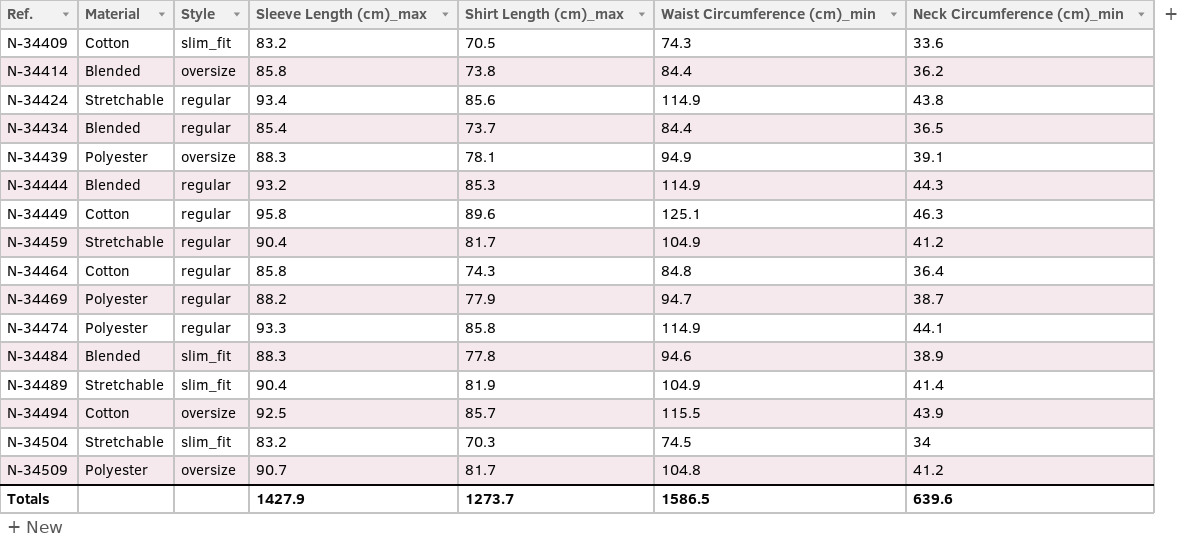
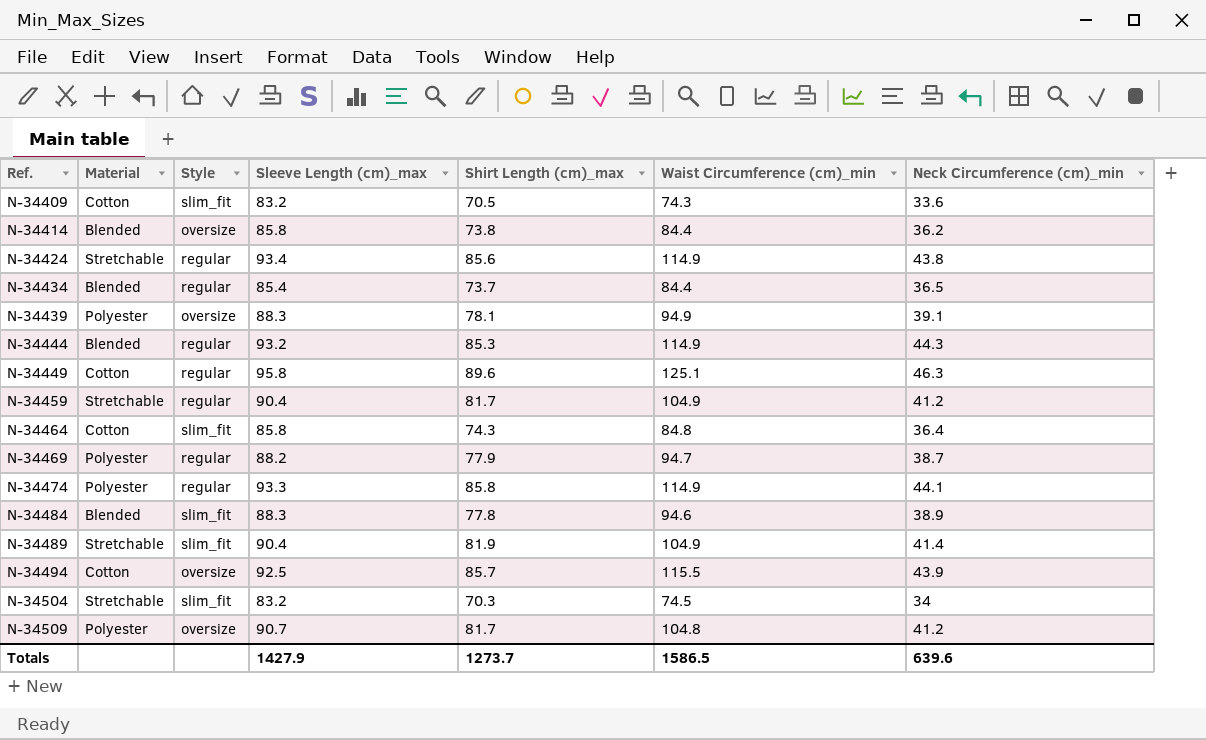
N-34464 | Style: regular -> slim_fit

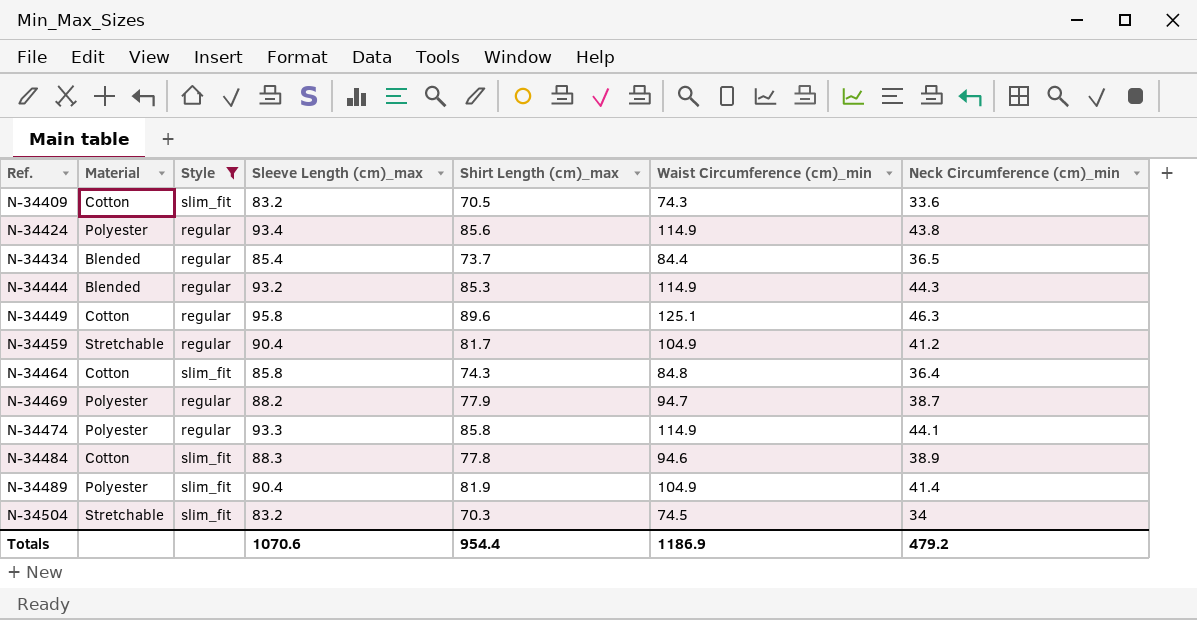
filter: none -> Style != oversize
N-34424 | Material: Stretchable -> Polyester
N-34484 | Material: Blended -> Cotton
N-34489 | Material: Stretchable -> Polyester
Totals | Sleeve Length (cm)_max: 1427.9 -> 1070.6
Totals | Shirt Length (cm)_max: 1273.7 -> 954.4
Totals | Waist Circumference (cm)_min: 1586.5 -> 1186.9
Totals | Neck Circumference (cm)_min: 639.6 -> 479.2

